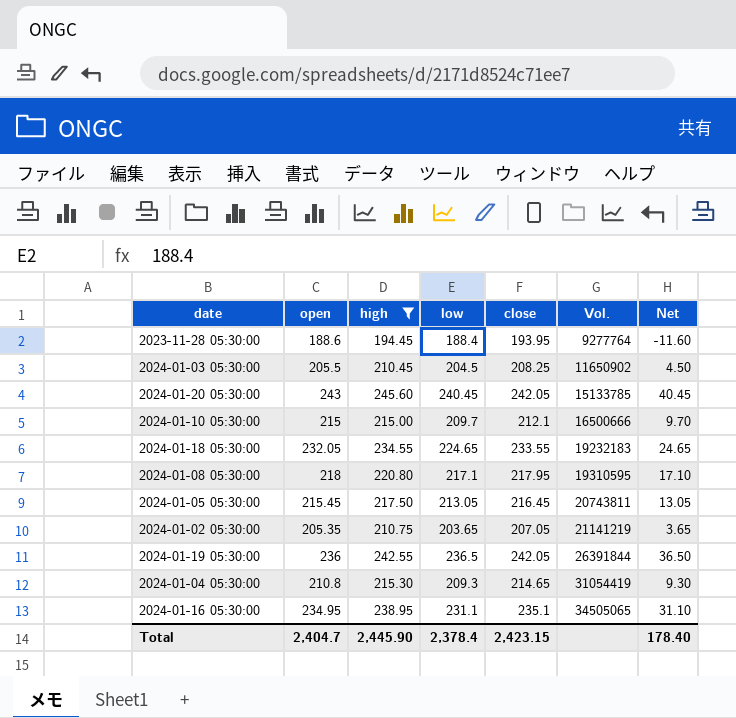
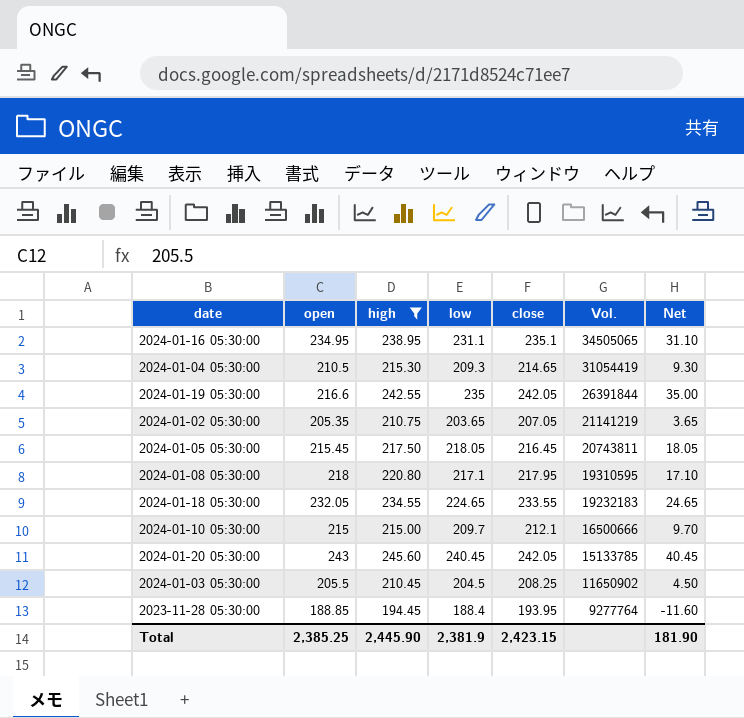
row order: Vol. ascending -> Vol. descending
2024-01-04 05:30:00 | open: 210.8 -> 210.5
2024-01-19 05:30:00 | open: 236 -> 216.6
2024-01-19 05:30:00 | low: 236.5 -> 235
2024-01-19 05:30:00 | Net: 36.50 -> 35.00
2024-01-05 05:30:00 | low: 213.05 -> 218.05
2024-01-05 05:30:00 | Net: 13.05 -> 18.05
2023-11-28 05:30:00 | open: 188.6 -> 188.85
Total | open: 2,404.7 -> 2,385.25
Total | low: 2,378.4 -> 2,381.9
Total | Net: 178.40 -> 181.90

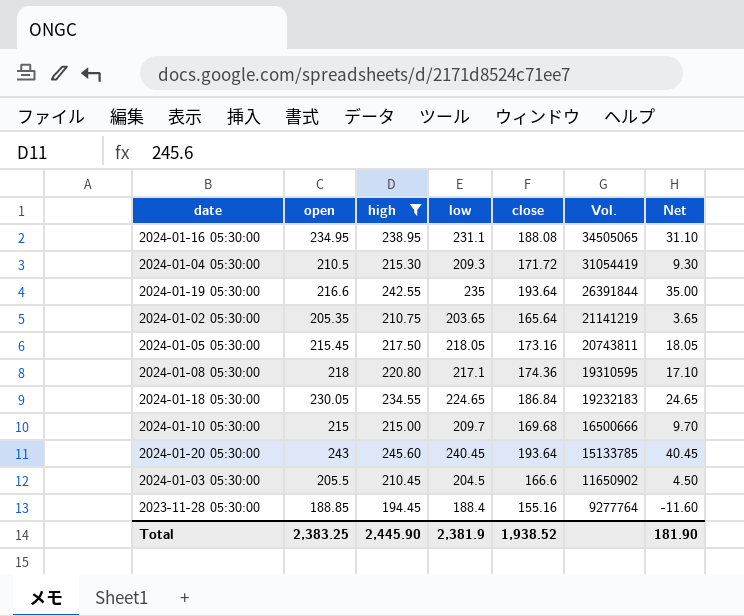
2024-01-16 05:30:00 | close: 235.1 -> 188.08
2024-01-04 05:30:00 | close: 214.65 -> 171.72
2024-01-19 05:30:00 | close: 242.05 -> 193.64
2024-01-02 05:30:00 | close: 207.05 -> 165.64
2024-01-05 05:30:00 | close: 216.45 -> 173.16
2024-01-08 05:30:00 | close: 217.95 -> 174.36
2024-01-18 05:30:00 | open: 232.05 -> 230.05
2024-01-18 05:30:00 | close: 233.55 -> 186.84
2024-01-10 05:30:00 | close: 212.1 -> 169.68
2024-01-20 05:30:00 | close: 242.05 -> 193.64
2024-01-03 05:30:00 | close: 208.25 -> 166.6
2023-11-28 05:30:00 | close: 193.95 -> 155.16
Total | open: 2,385.25 -> 2,383.25
Total | close: 2,423.15 -> 1,938.52

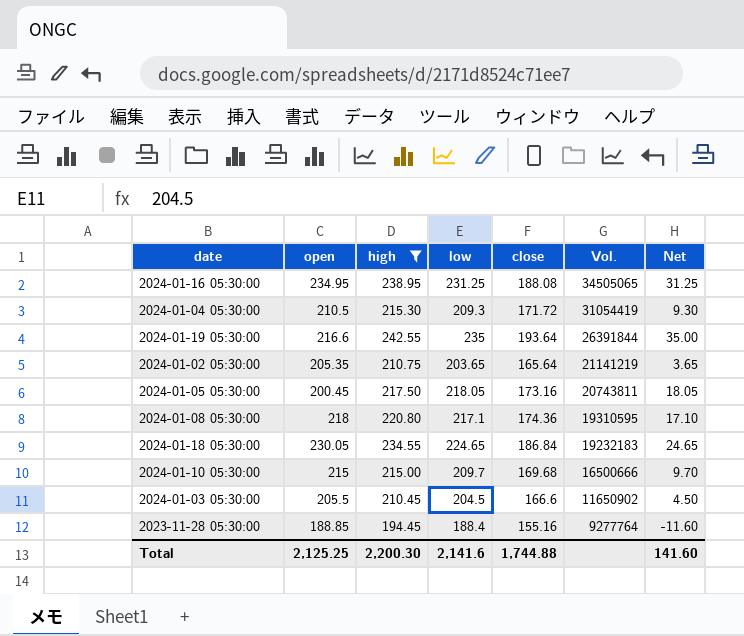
row 2024-01-20 05:30:00: 243 | 245.60 | 240.45 | 193.64 | 15133785 | 40.45 -> none
2024-01-16 05:30:00 | low: 231.1 -> 231.25
2024-01-16 05:30:00 | Net: 31.10 -> 31.25
2024-01-05 05:30:00 | open: 215.45 -> 200.45
Total | open: 2,383.25 -> 2,125.25
Total | high: 2,445.90 -> 2,200.30
Total | low: 2,381.9 -> 2,141.6
Total | close: 1,938.52 -> 1,744.88
Total | Net: 181.90 -> 141.60

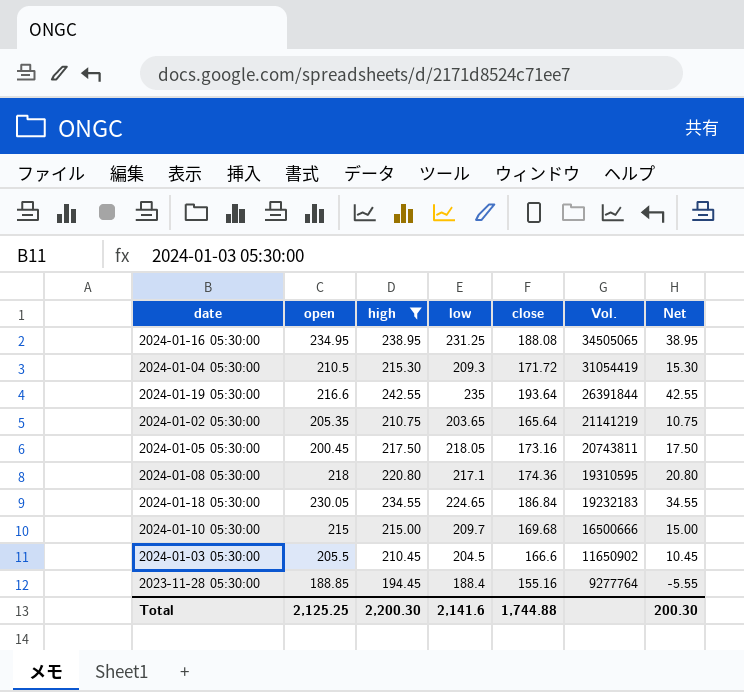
column Net | formula: [low] - 200 -> [high] - 200
Total | Net: 141.60 -> 200.30

